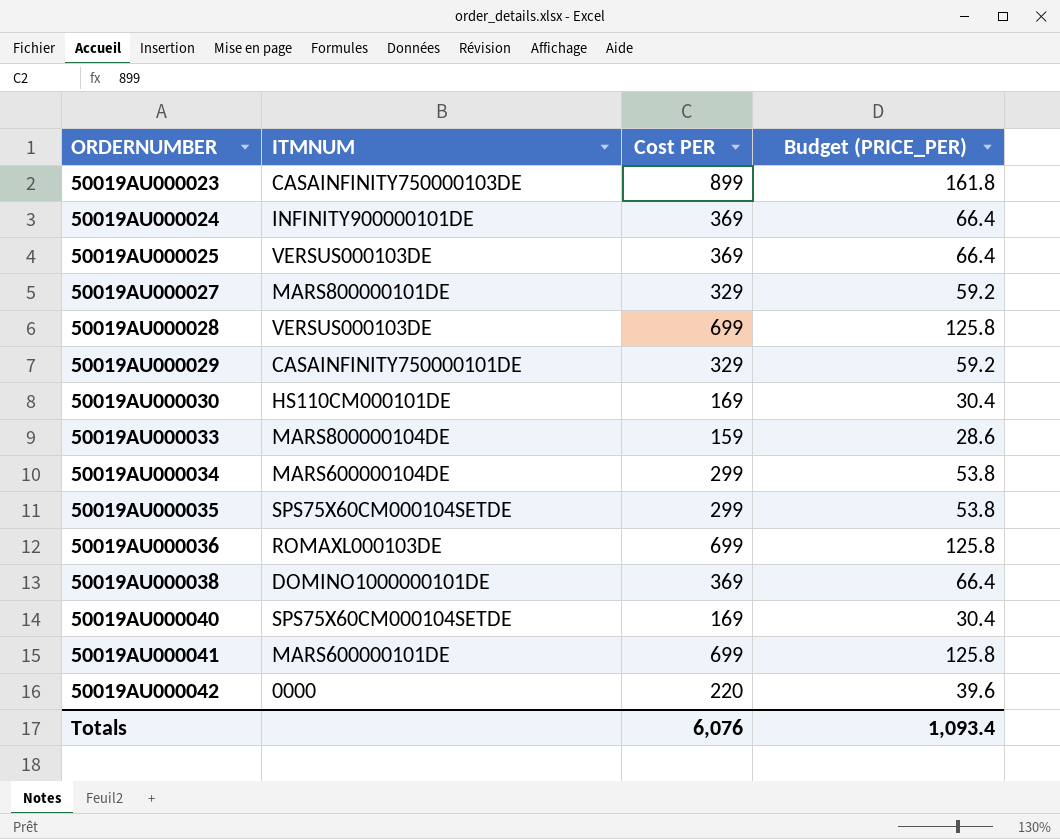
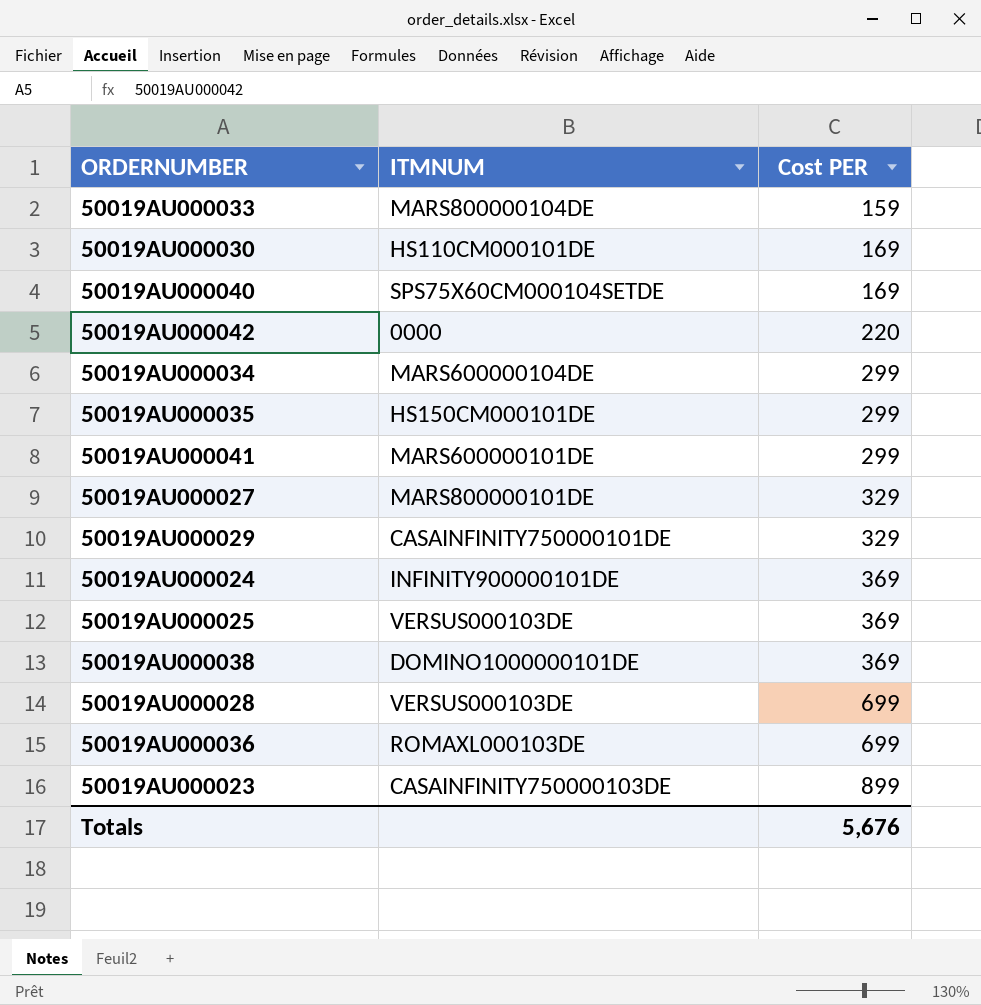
row order: ORDERNUMBER ascending -> Cost PER ascending
column Budget (PRICE_PER) | formula: [Cost PER] * 0.18 -> none
50019AU000035 | ITMNUM: SPS75X60CM000104SETDE -> HS150CM000101DE
50019AU000041 | Cost PER: 699 -> 299
Totals | Cost PER: 6,076 -> 5,676

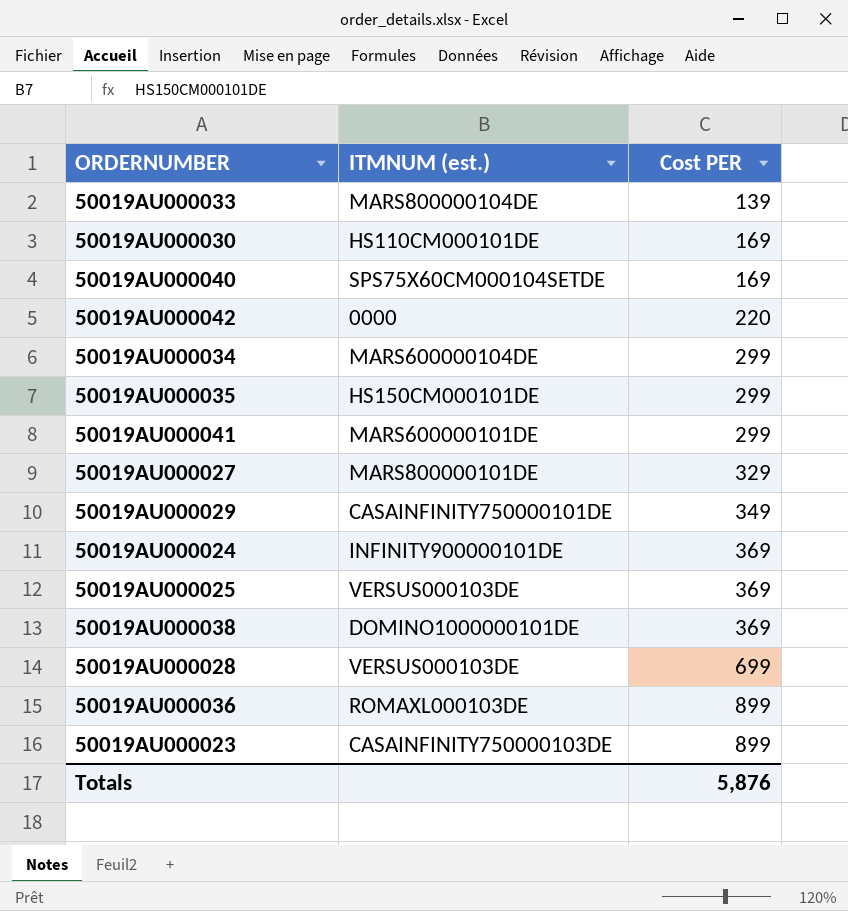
column name: ITMNUM -> ITMNUM (est.)
50019AU000033 | Cost PER: 159 -> 139
50019AU000029 | Cost PER: 329 -> 349
50019AU000036 | Cost PER: 699 -> 899
Totals | Cost PER: 5,676 -> 5,876

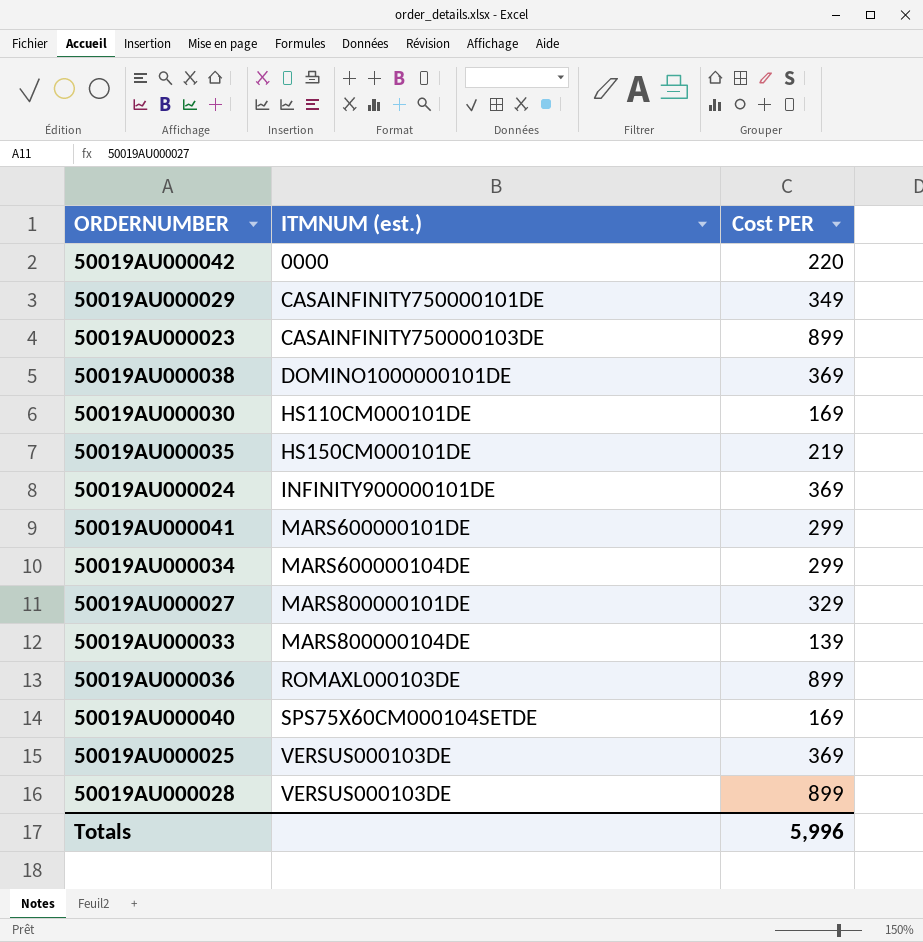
row order: Cost PER ascending -> ITMNUM (est.) ascending
50019AU000035 | Cost PER: 299 -> 219
50019AU000028 | Cost PER: 699 -> 899
Totals | Cost PER: 5,876 -> 5,996

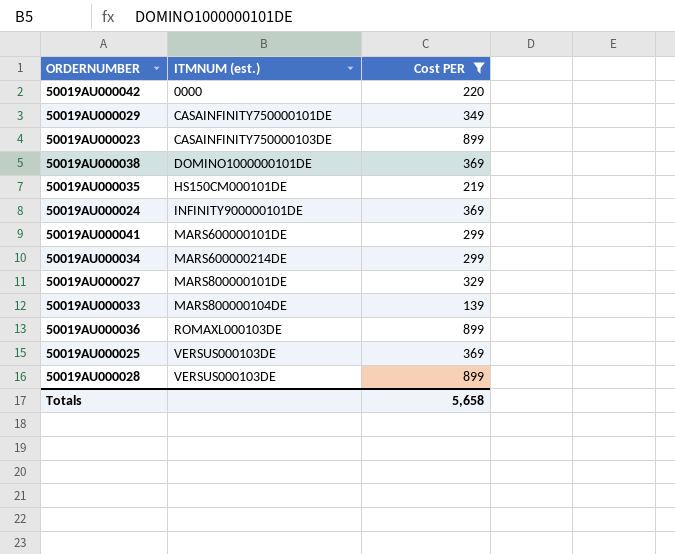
filter: none -> Cost PER != 169
50019AU000034 | ITMNUM (est.): MARS600000104DE -> MARS600000214DE
Totals | Cost PER: 5,996 -> 5,658

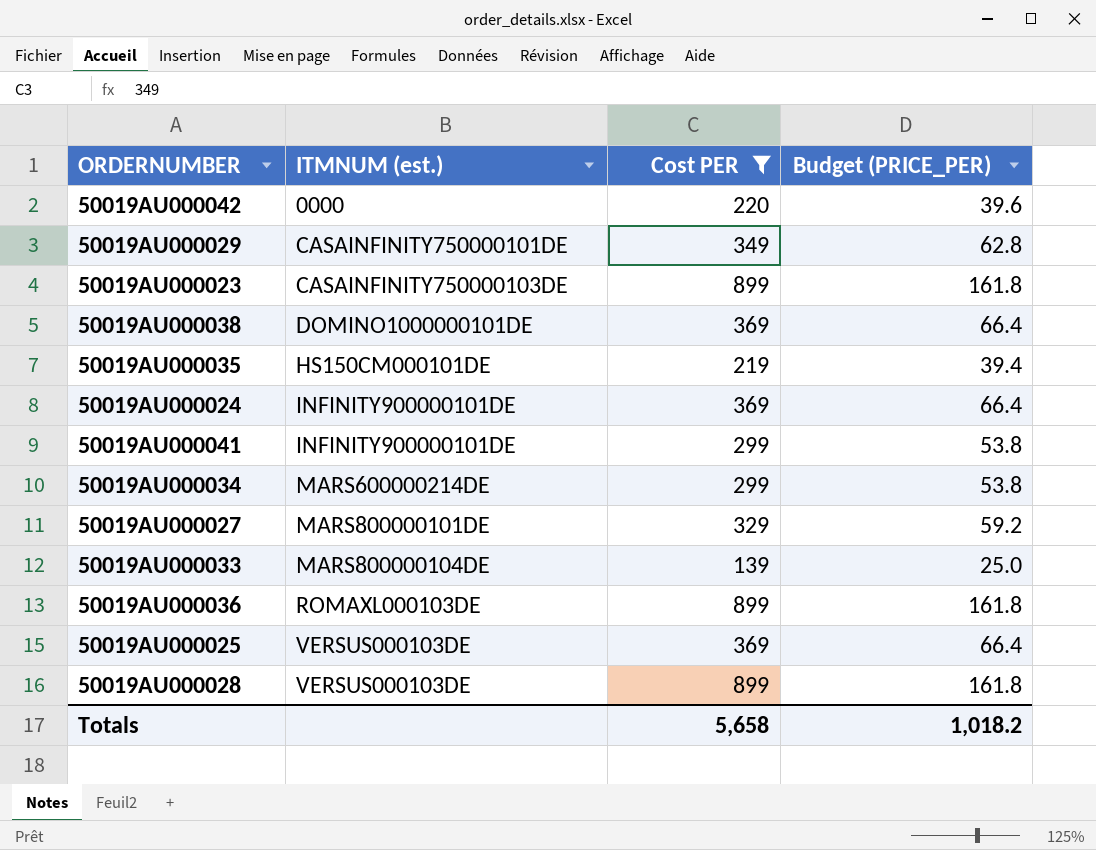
column Budget (PRICE_PER) | formula: none -> [Cost PER] * 0.18
50019AU000041 | ITMNUM (est.): MARS600000101DE -> INFINITY900000101DE

